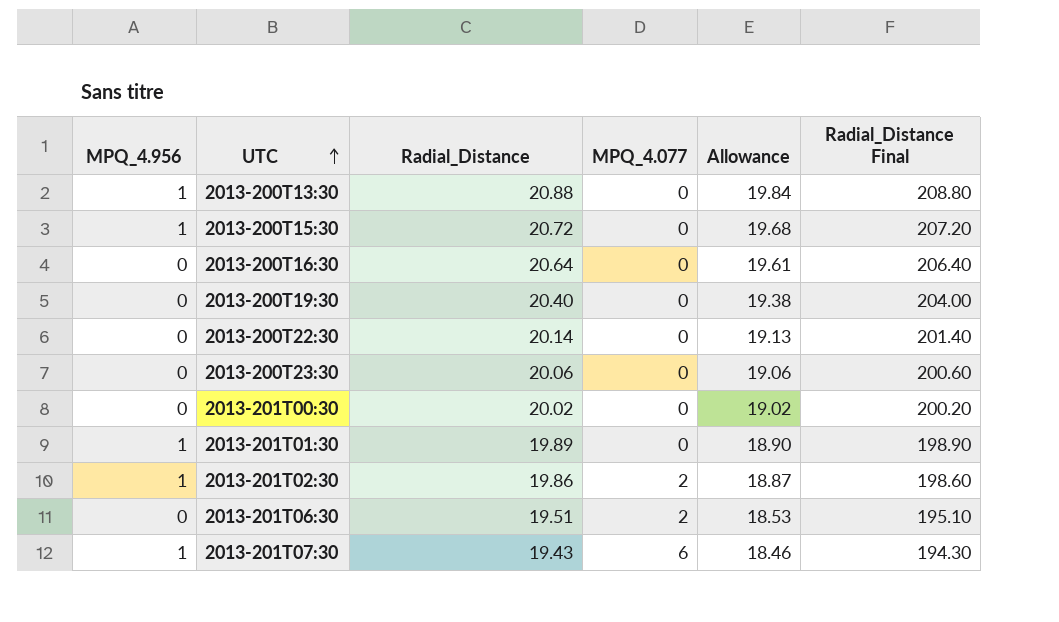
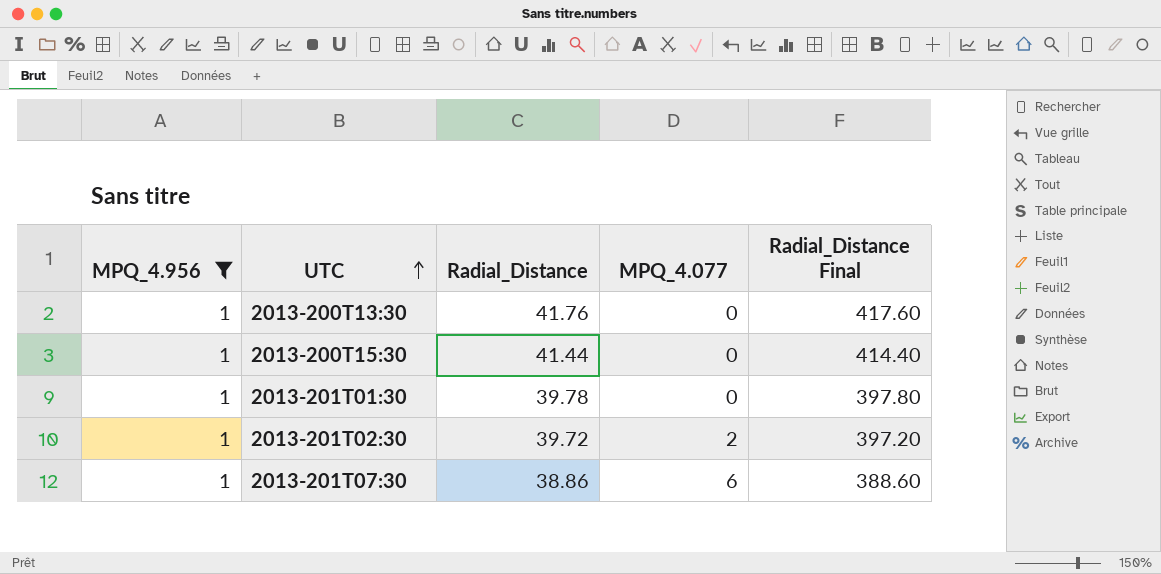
filter: none -> MPQ_4.956 = 1
column Allowance | formula: [Radial_Distance] * 0.95 -> none
2013-200T13:30 | Radial_Distance: 20.88 -> 41.76
2013-200T13:30 | Radial_Distance Final: 208.80 -> 417.60
2013-200T15:30 | Radial_Distance: 20.72 -> 41.44
2013-200T15:30 | Radial_Distance Final: 207.20 -> 414.40
2013-201T01:30 | Radial_Distance: 19.89 -> 39.78
2013-201T01:30 | Radial_Distance Final: 198.90 -> 397.80
2013-201T02:30 | Radial_Distance: 19.86 -> 39.72
2013-201T02:30 | Radial_Distance Final: 198.60 -> 397.20
2013-201T07:30 | Radial_Distance: 19.43 -> 38.86
2013-201T07:30 | Radial_Distance Final: 194.30 -> 388.60

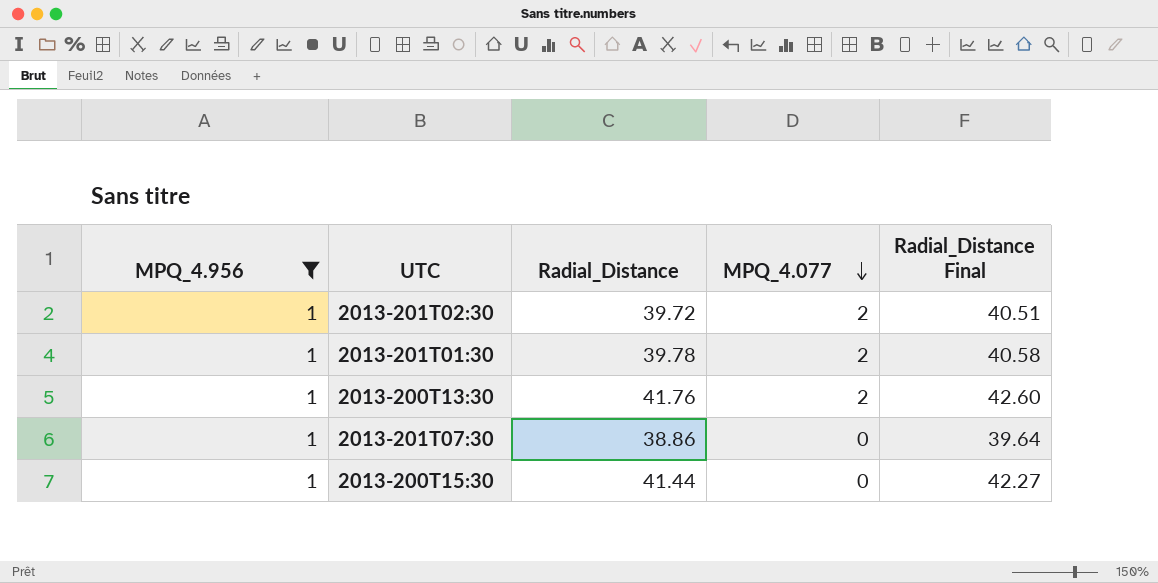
row order: UTC ascending -> MPQ_4.077 descending
column Radial_Distance Final | formula: [Radial_Distance] * 10 -> [Radial_Distance] * 1.02
2013-201T01:30 | MPQ_4.077: 0 -> 2
2013-200T13:30 | MPQ_4.077: 0 -> 2
2013-201T07:30 | MPQ_4.077: 6 -> 0

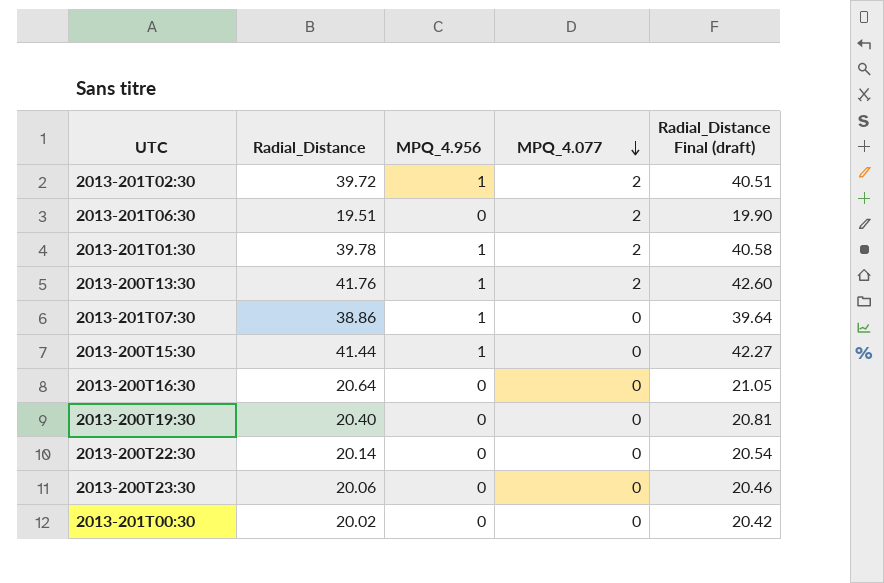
filter: MPQ_4.956 = 1 -> none
column MPQ_4.956 | position: 1 -> 3
column name: Radial_Distance Final -> Radial_Distance Final (draft)

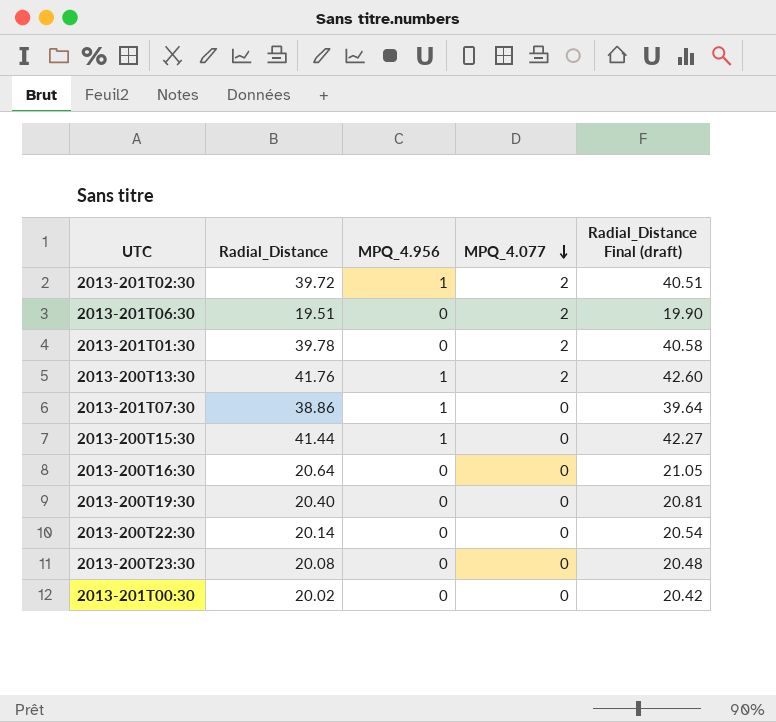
2013-201T01:30 | MPQ_4.956: 1 -> 0
2013-200T23:30 | Radial_Distance: 20.06 -> 20.08
2013-200T23:30 | Radial_Distance Final (draft): 20.46 -> 20.48

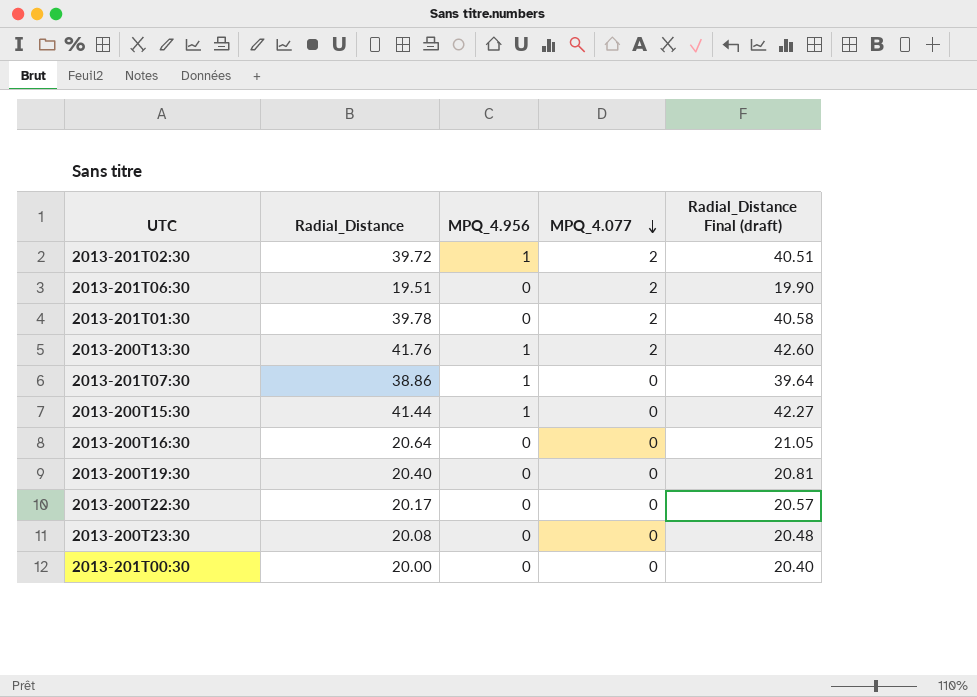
2013-200T22:30 | Radial_Distance: 20.14 -> 20.17
2013-200T22:30 | Radial_Distance Final (draft): 20.54 -> 20.57
2013-201T00:30 | Radial_Distance: 20.02 -> 20.00
2013-201T00:30 | Radial_Distance Final (draft): 20.42 -> 20.40

